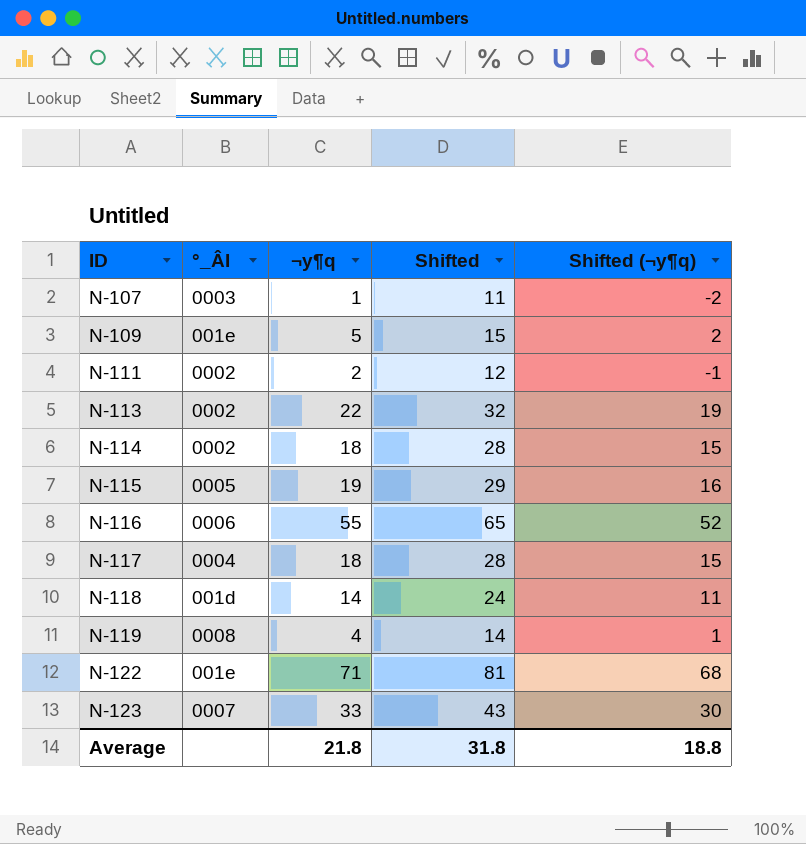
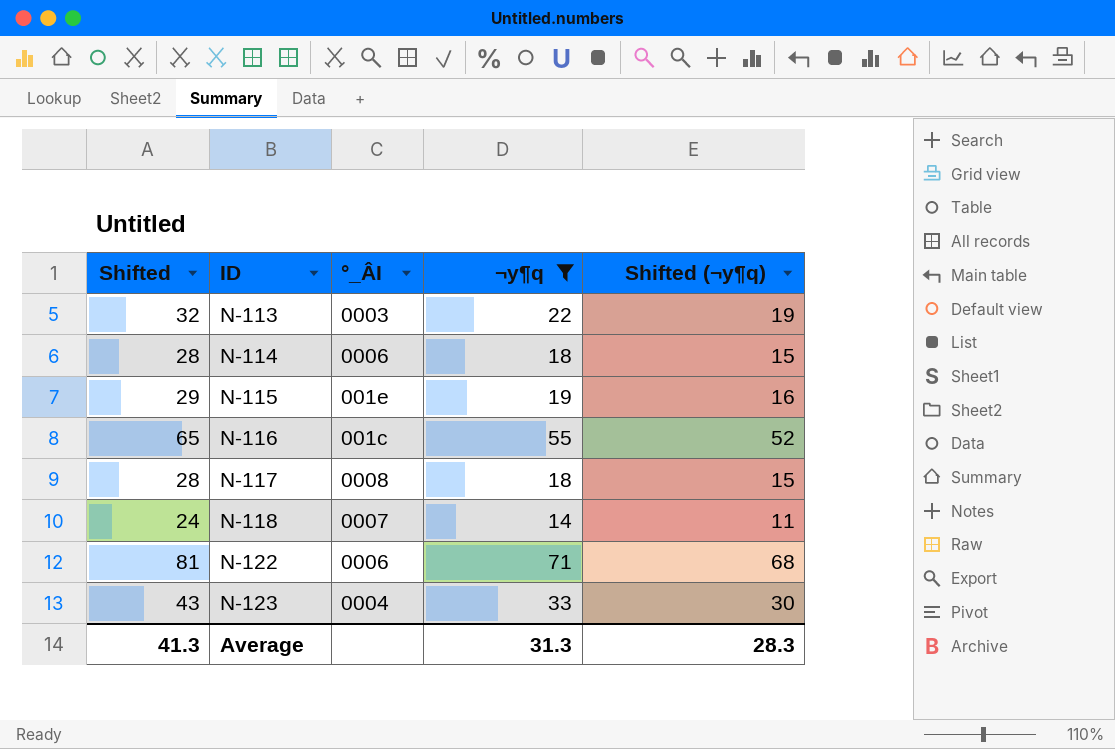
filter: none -> ¬y¶q >= 14
column Shifted | position: 4 -> 1
N-113 | °_ÂI: 0002 -> 0003
N-114 | °_ÂI: 0002 -> 0006
N-115 | °_ÂI: 0005 -> 001e
N-116 | °_ÂI: 0006 -> 001c
N-117 | °_ÂI: 0004 -> 0008
N-118 | °_ÂI: 001d -> 0007
N-122 | °_ÂI: 001e -> 0006
N-123 | °_ÂI: 0007 -> 0004
Average | Shifted: 31.8 -> 41.3
Average | ¬y¶q: 21.8 -> 31.3
Average | Shifted (¬y¶q): 18.8 -> 28.3

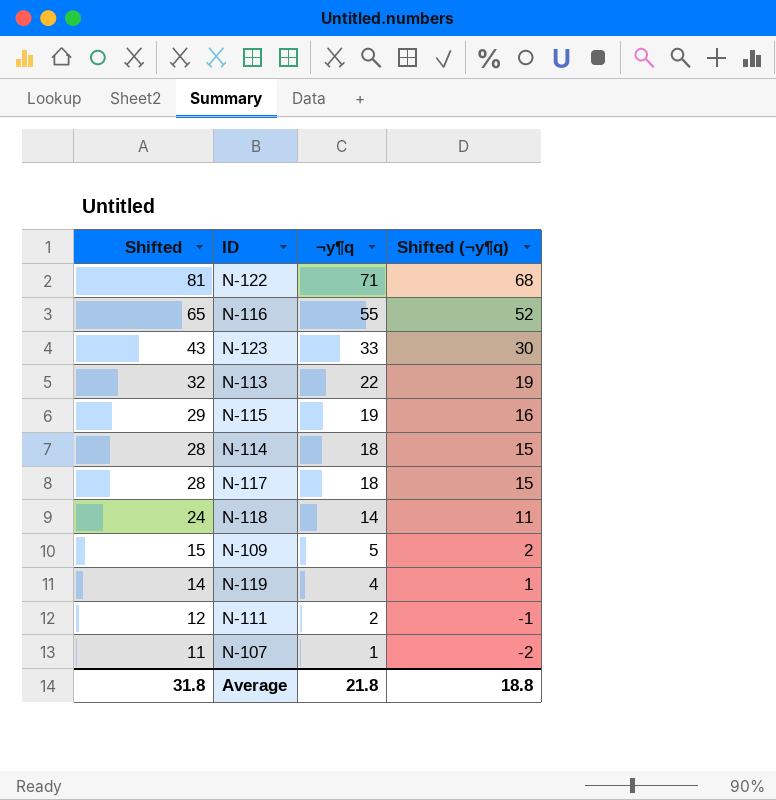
filter: ¬y¶q >= 14 -> none
row order: ID ascending -> Shifted descending
column °_ÂI | position: 3 -> none
Average | Shifted: 41.3 -> 31.8
Average | ¬y¶q: 31.3 -> 21.8
Average | Shifted (¬y¶q): 28.3 -> 18.8

